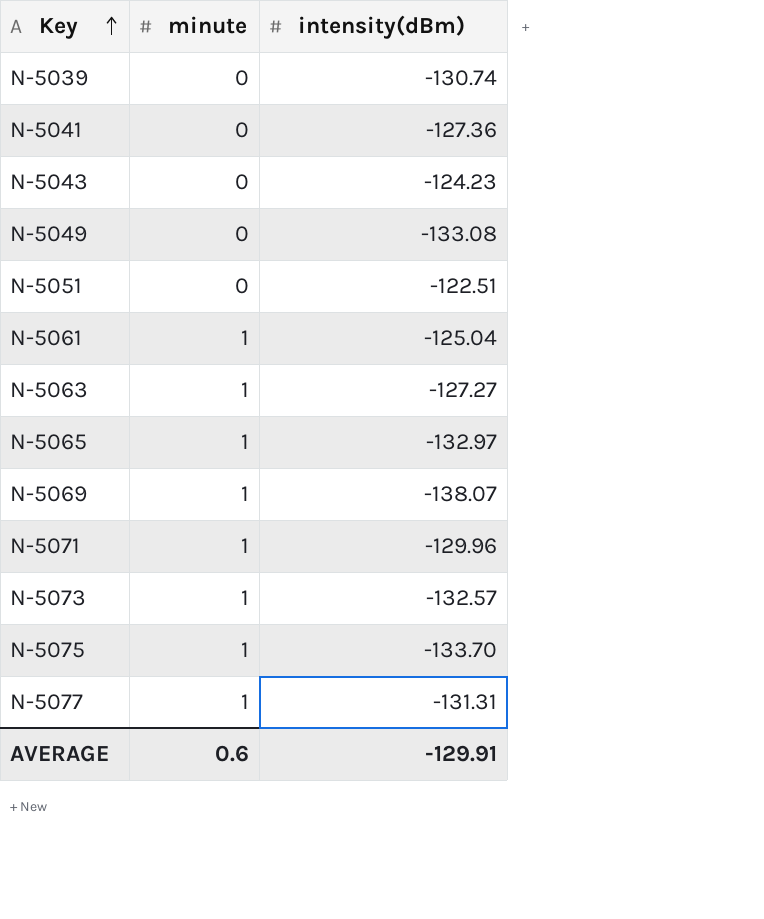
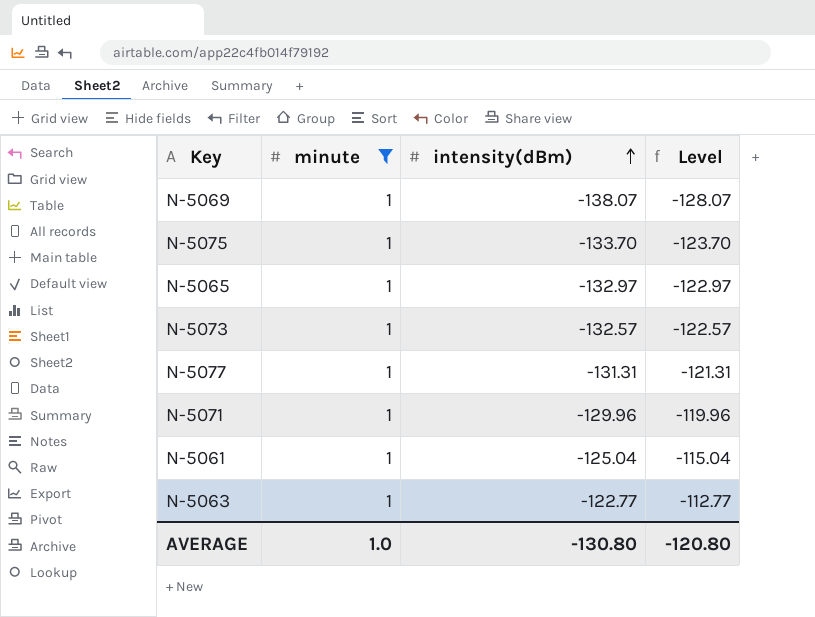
filter: none -> minute = 1
row order: Key ascending -> intensity(dBm) ascending
column Level | formula: none -> [intensity(dBm)] + 10
N-5063 | intensity(dBm): -127.27 -> -122.77
AVERAGE | minute: 0.6 -> 1.0
AVERAGE | intensity(dBm): -129.91 -> -130.80

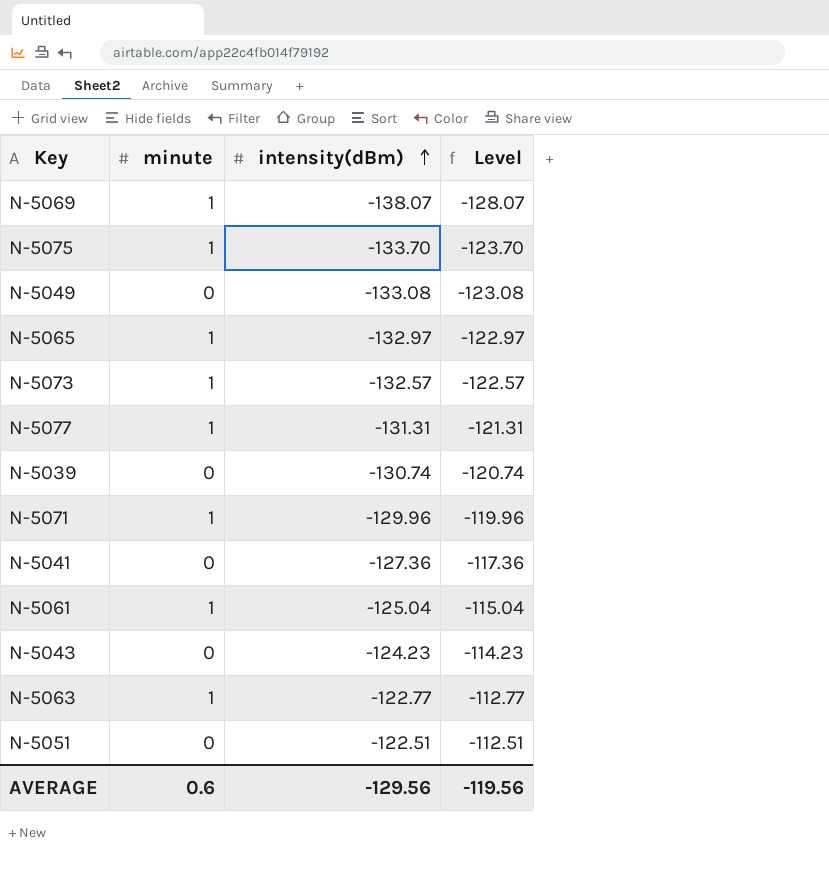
filter: minute = 1 -> none
AVERAGE | minute: 1.0 -> 0.6
AVERAGE | intensity(dBm): -130.80 -> -129.56
AVERAGE | Level: -120.80 -> -119.56

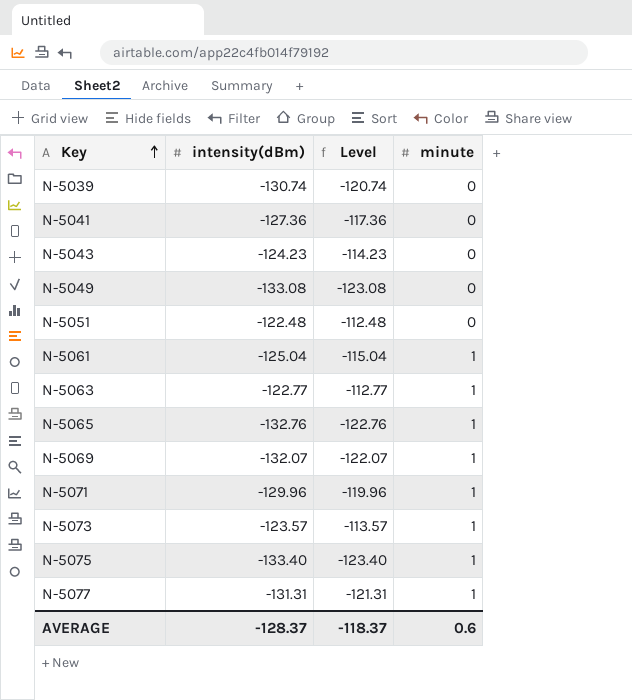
row order: intensity(dBm) ascending -> Key ascending
column minute | position: 2 -> 4
N-5051 | intensity(dBm): -122.51 -> -122.48
N-5051 | Level: -112.51 -> -112.48
N-5065 | intensity(dBm): -132.97 -> -132.76
N-5065 | Level: -122.97 -> -122.76
N-5069 | intensity(dBm): -138.07 -> -132.07
N-5069 | Level: -128.07 -> -122.07
N-5073 | intensity(dBm): -132.57 -> -123.57
N-5073 | Level: -122.57 -> -113.57
N-5075 | intensity(dBm): -133.70 -> -133.40
N-5075 | Level: -123.70 -> -123.40
AVERAGE | intensity(dBm): -129.56 -> -128.37
AVERAGE | Level: -119.56 -> -118.37

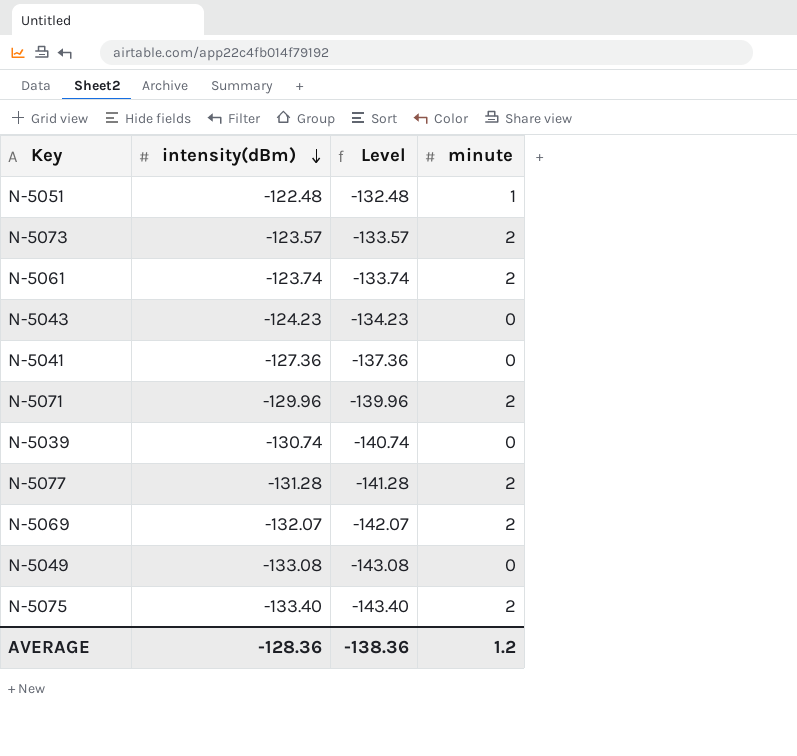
row order: Key ascending -> intensity(dBm) descending
column Level | formula: [intensity(dBm)] + 10 -> [intensity(dBm)] - 10
row N-5063: -122.77 | -112.77 | 1 -> none
row N-5065: -132.76 | -122.76 | 1 -> none
N-5051 | minute: 0 -> 1
N-5073 | minute: 1 -> 2
N-5061 | intensity(dBm): -125.04 -> -123.74
N-5061 | minute: 1 -> 2
N-5071 | minute: 1 -> 2
N-5077 | intensity(dBm): -131.31 -> -131.28
N-5077 | minute: 1 -> 2
N-5069 | minute: 1 -> 2
N-5075 | minute: 1 -> 2
AVERAGE | intensity(dBm): -128.37 -> -128.36
AVERAGE | Level: -118.37 -> -138.36
AVERAGE | minute: 0.6 -> 1.2

